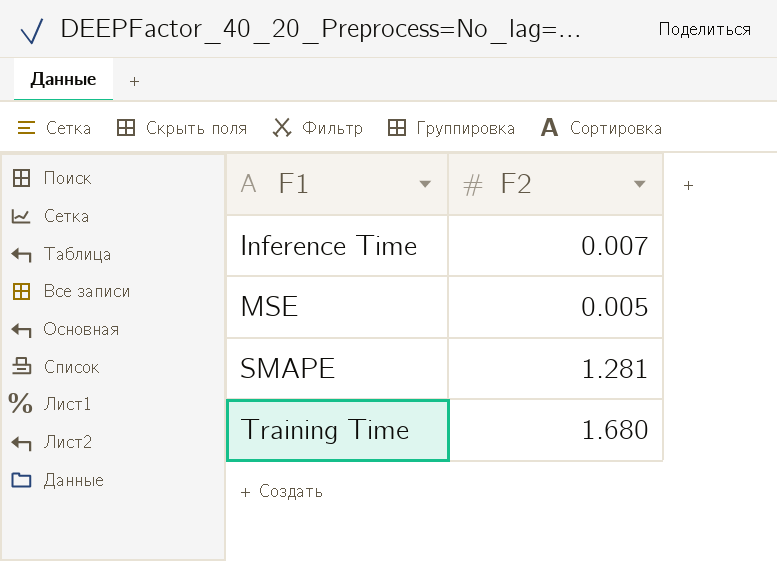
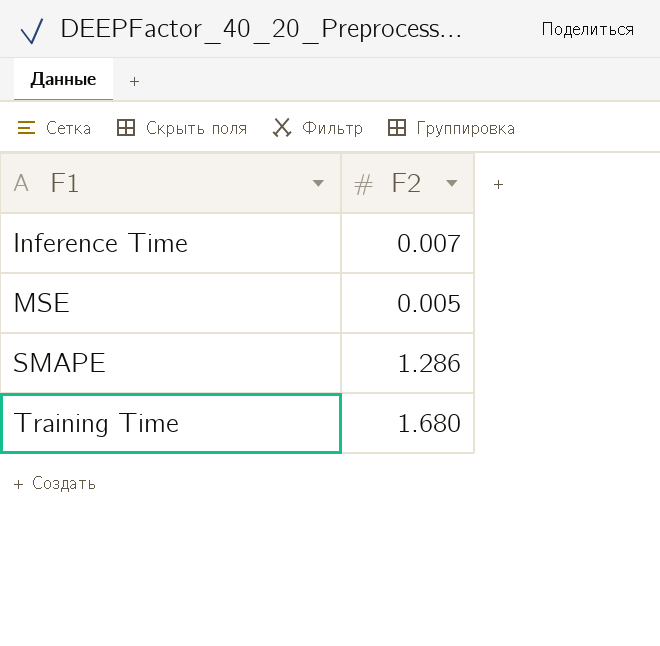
SMAPE | F2: 1.281 -> 1.286

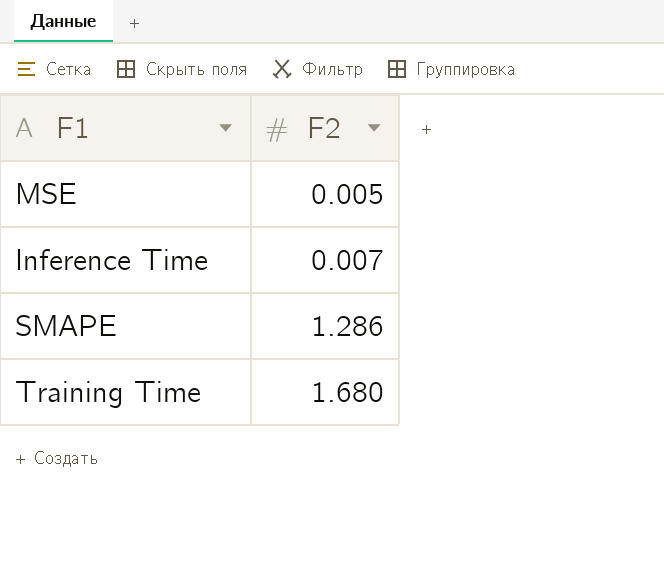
row order: F1 ascending -> F2 ascending

